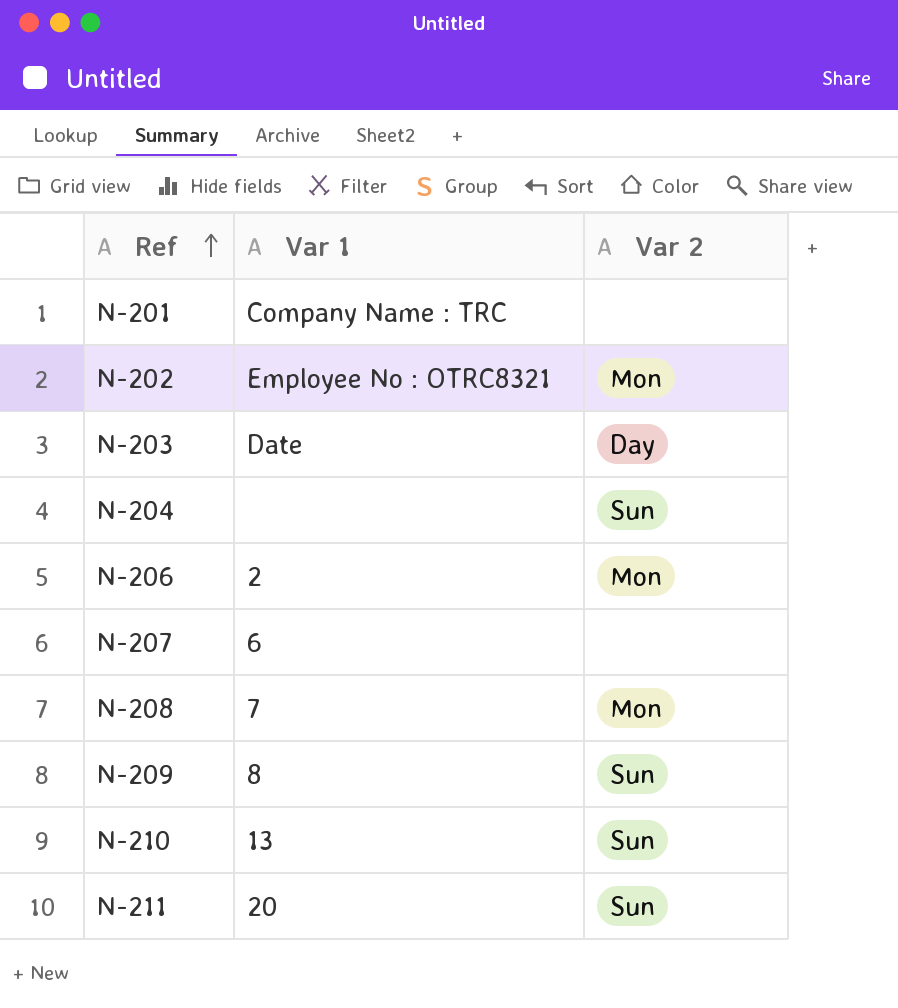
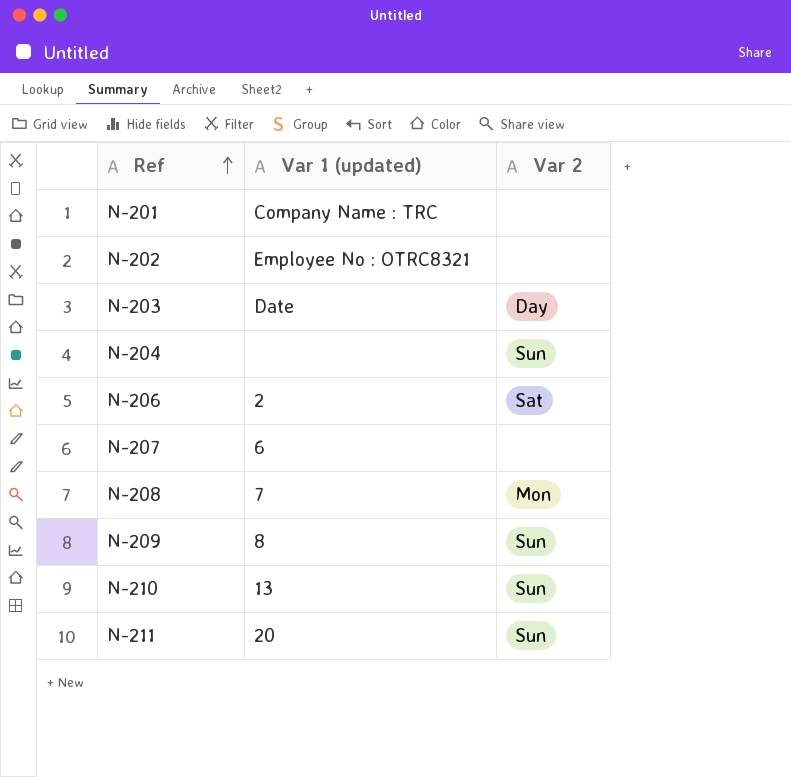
column name: Var 1 -> Var 1 (updated)
N-202 | Var 2: Mon -> none
N-206 | Var 2: Mon -> Sat

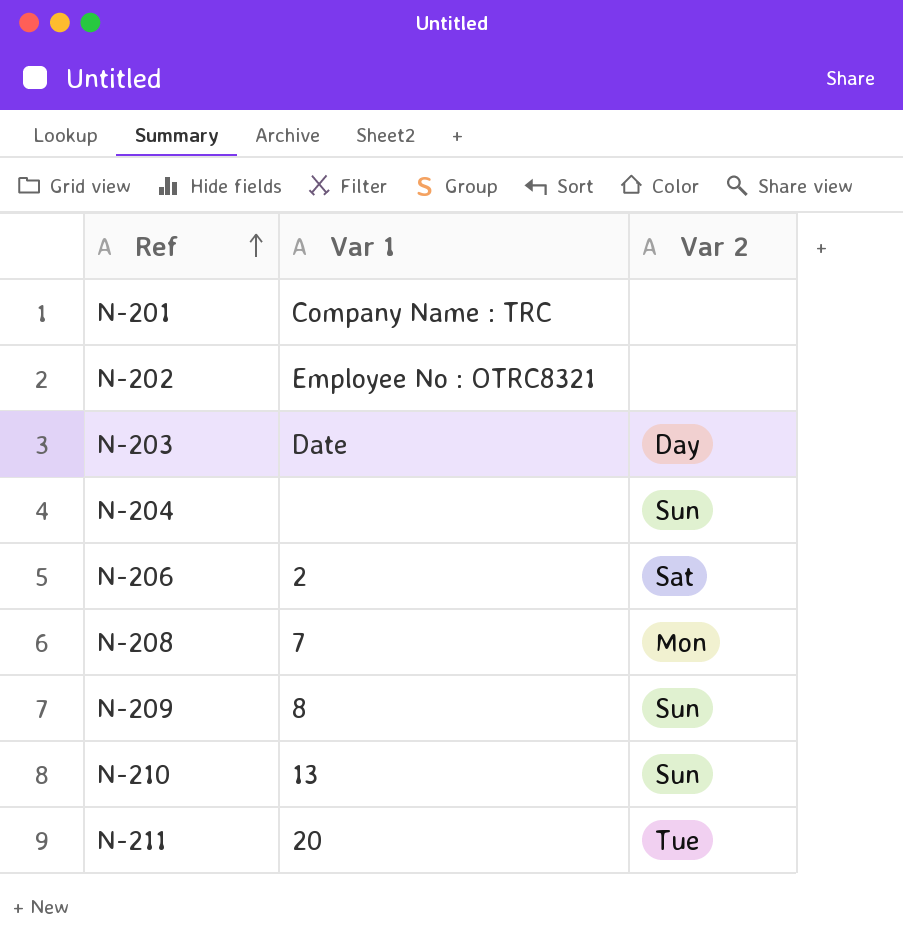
column name: Var 1 (updated) -> Var 1
row N-207: 6 | none -> none
N-211 | Var 2: Sun -> Tue

